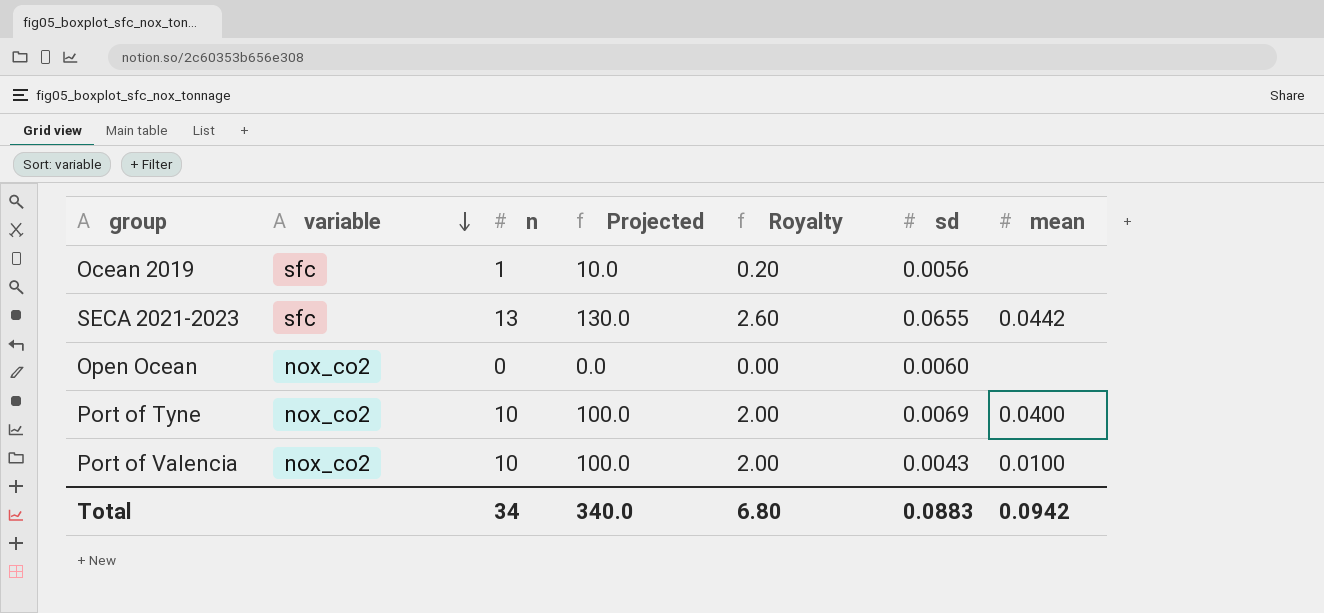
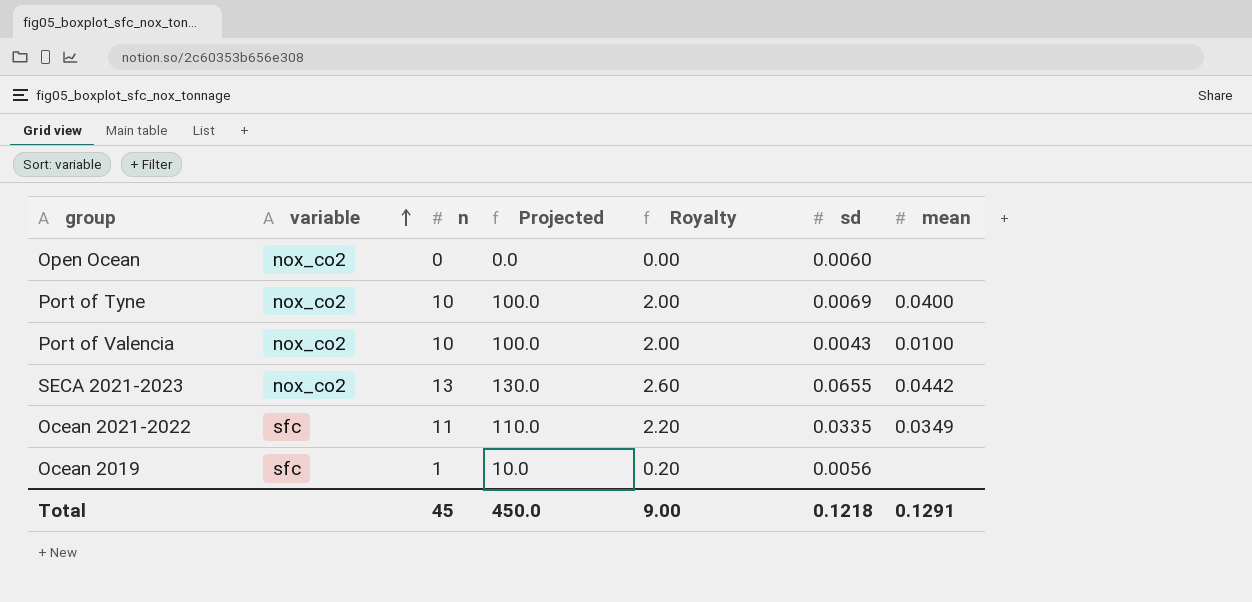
row order: variable descending -> variable ascending
SECA 2021-2023 | variable: sfc -> nox_co2
row Ocean 2021-2022: none -> sfc | 11 | 110.0 | 2.20 | 0.0335 | 0.0349
Total | n: 34 -> 45
Total | Projected: 340.0 -> 450.0
Total | Royalty: 6.80 -> 9.00
Total | sd: 0.0883 -> 0.1218
Total | mean: 0.0942 -> 0.1291

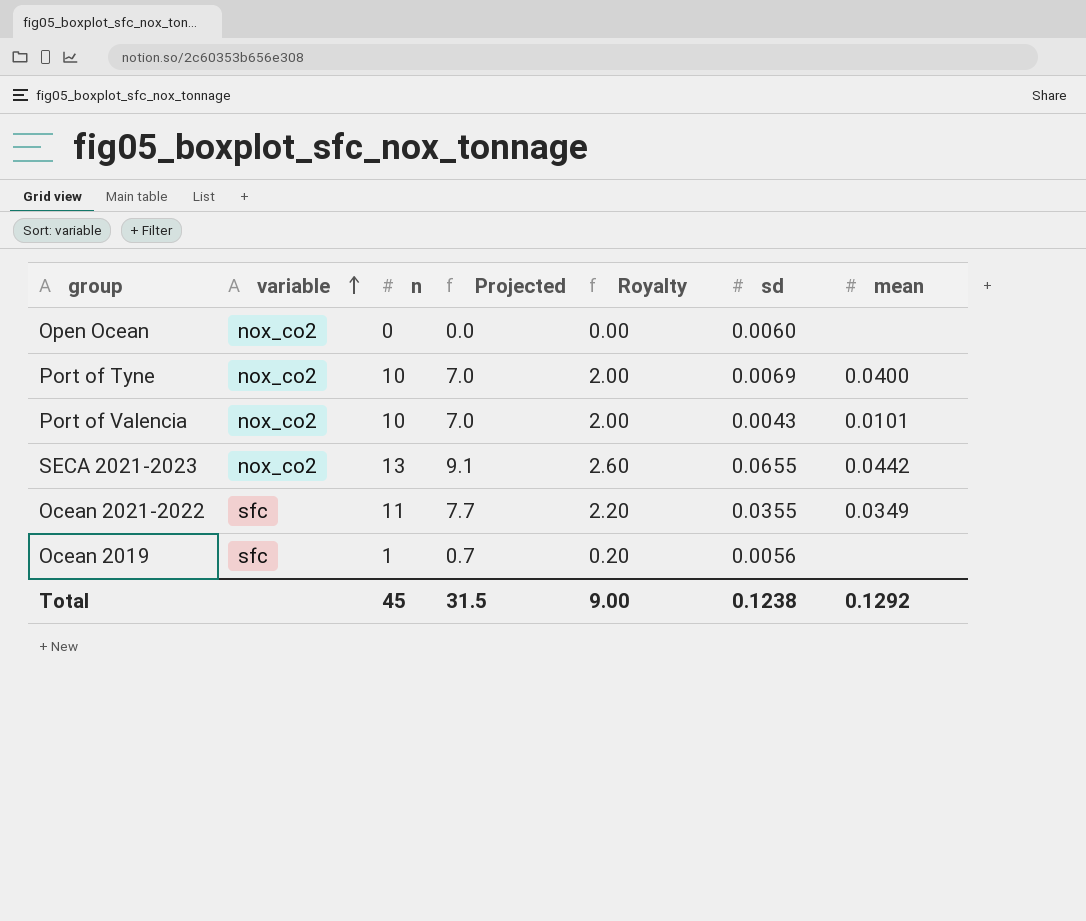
column Projected | formula: [n] * 10 -> [n] * 0.7
Port of Valencia | mean: 0.0100 -> 0.0101
Ocean 2021-2022 | sd: 0.0335 -> 0.0355
Total | Projected: 450.0 -> 31.5
Total | sd: 0.1218 -> 0.1238
Total | mean: 0.1291 -> 0.1292

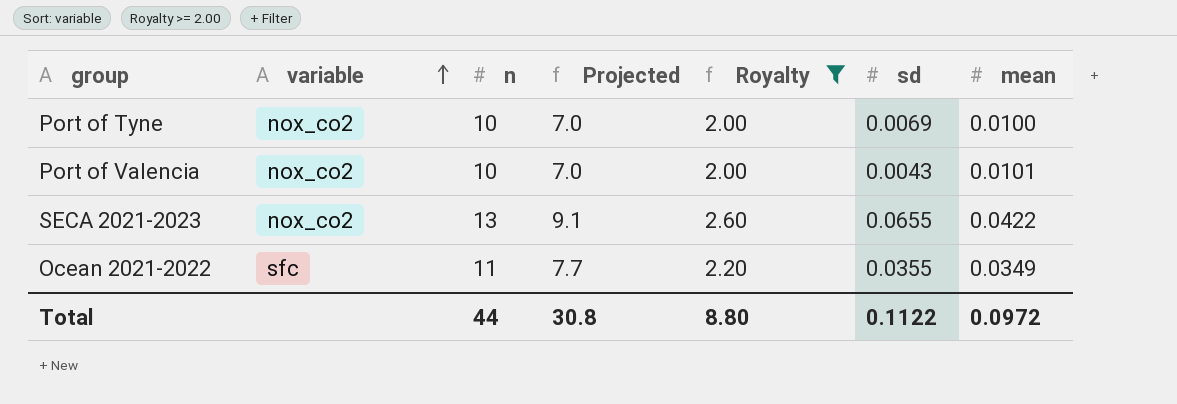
filter: none -> Royalty >= 2.00
Port of Tyne | mean: 0.0400 -> 0.0100
SECA 2021-2023 | mean: 0.0442 -> 0.0422
Total | n: 45 -> 44
Total | Projected: 31.5 -> 30.8
Total | Royalty: 9.00 -> 8.80
Total | sd: 0.1238 -> 0.1122
Total | mean: 0.1292 -> 0.0972

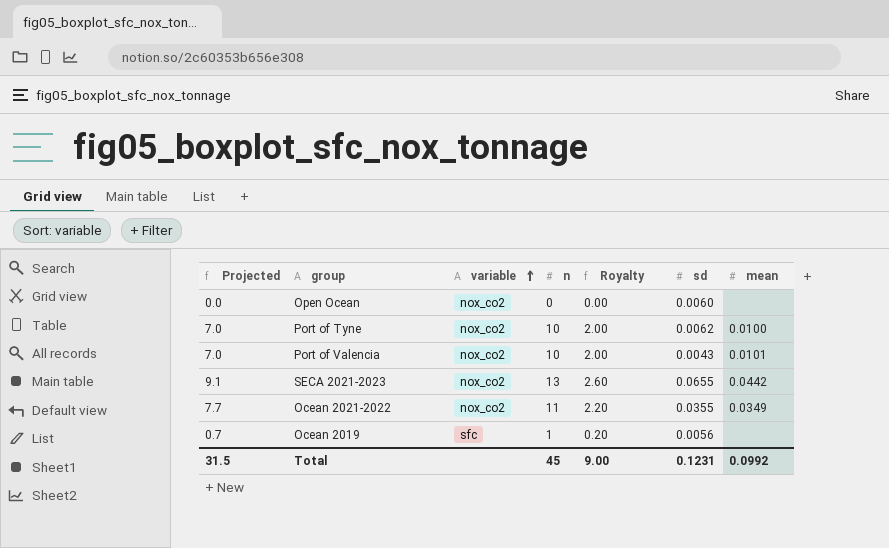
filter: Royalty >= 2.00 -> none
column Projected | position: 4 -> 1
Port of Tyne | sd: 0.0069 -> 0.0062
SECA 2021-2023 | mean: 0.0422 -> 0.0442
Ocean 2021-2022 | variable: sfc -> nox_co2
Total | Projected: 30.8 -> 31.5
Total | n: 44 -> 45
Total | Royalty: 8.80 -> 9.00
Total | sd: 0.1122 -> 0.1231
Total | mean: 0.0972 -> 0.0992

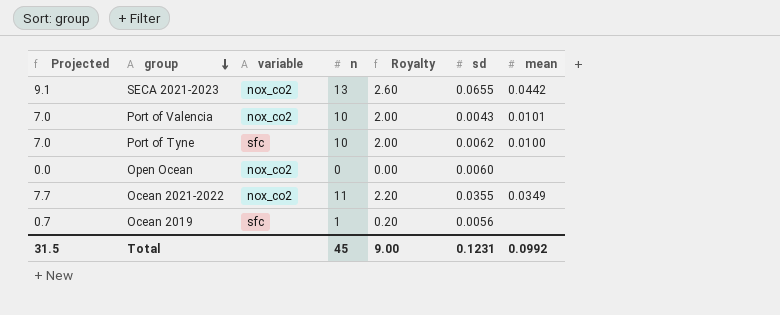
row order: variable ascending -> group descending
Port of Tyne | variable: nox_co2 -> sfc

